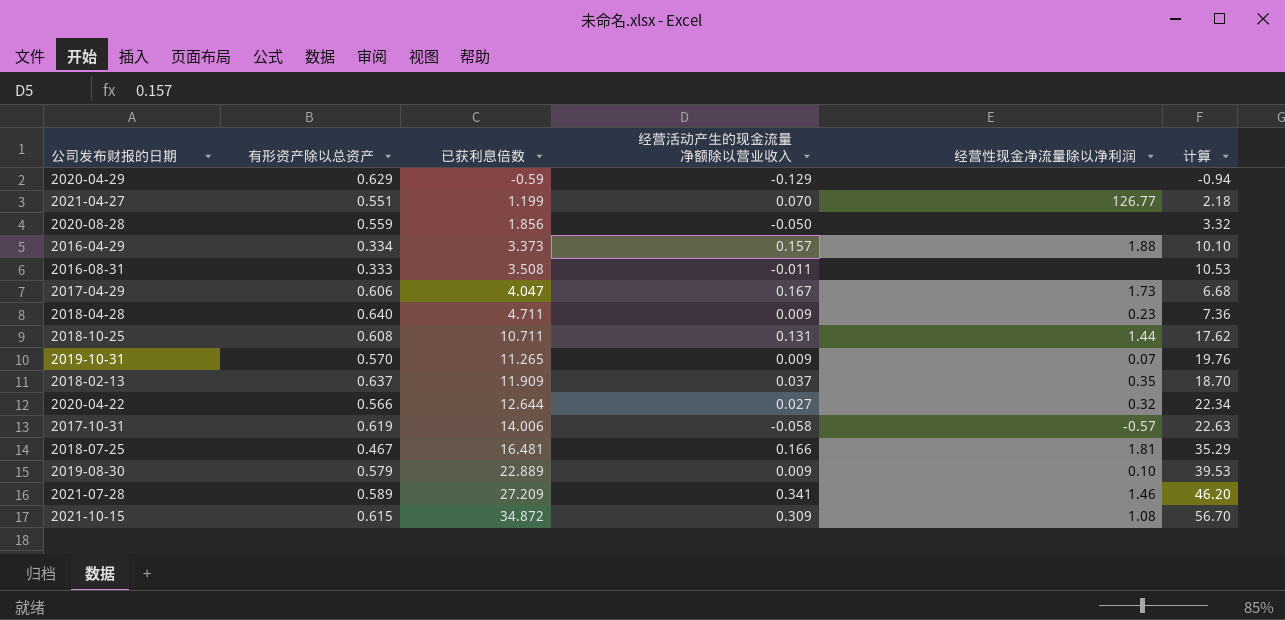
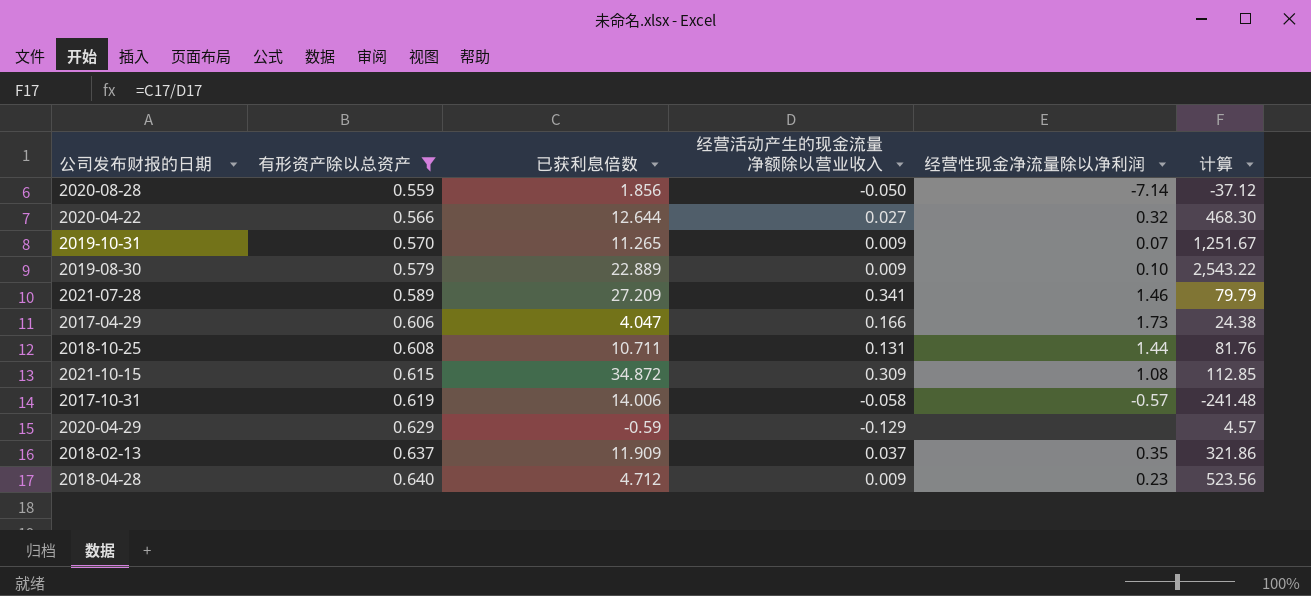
filter: none -> 有形资产除以总资产 >= 0.559
row order: 已获利息倍数 ascending -> 有形资产除以总资产 ascending
column 计算 | formula: [已获利息倍数] / [有形资产除以总资产] -> [已获利息倍数] / [经营活动产生的现金流量净额除以营业收入]
2020-08-28 | 经营性现金净流量除以净利润: none -> -7.14
2017-04-29 | 经营活动产生的现金流量净额除以营业收入: 0.167 -> 0.166
2018-04-28 | 已获利息倍数: 4.711 -> 4.712

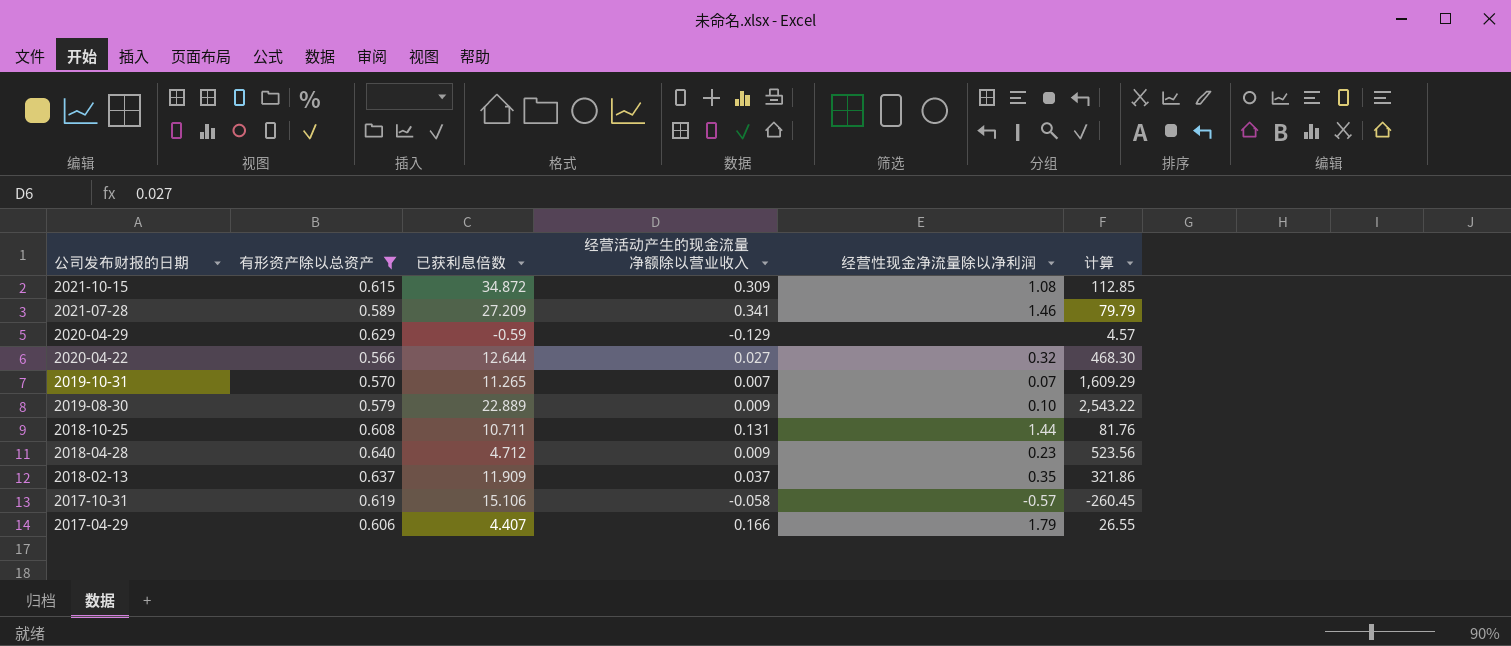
row order: 有形资产除以总资产 ascending -> 公司发布财报的日期 descending
row 2020-08-28: 0.559 | 1.856 | -0.050 | -7.14 | -37.12 -> none
2019-10-31 | 经营活动产生的现金流量净额除以营业收入: 0.009 -> 0.007
2019-10-31 | 计算: 1,251.67 -> 1,609.29
2017-10-31 | 已获利息倍数: 14.006 -> 15.106
2017-10-31 | 计算: -241.48 -> -260.45
2017-04-29 | 已获利息倍数: 4.047 -> 4.407
2017-04-29 | 经营性现金净流量除以净利润: 1.73 -> 1.79
2017-04-29 | 计算: 24.38 -> 26.55

